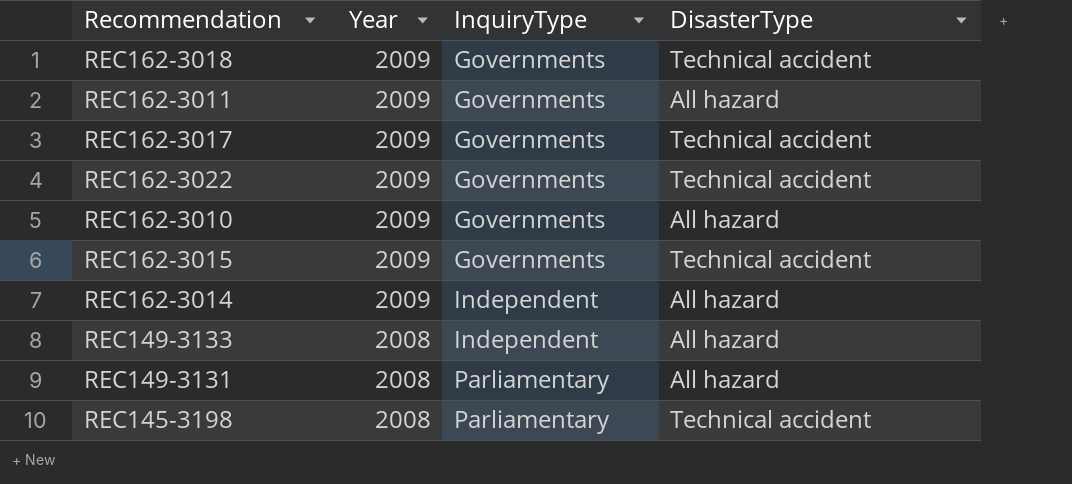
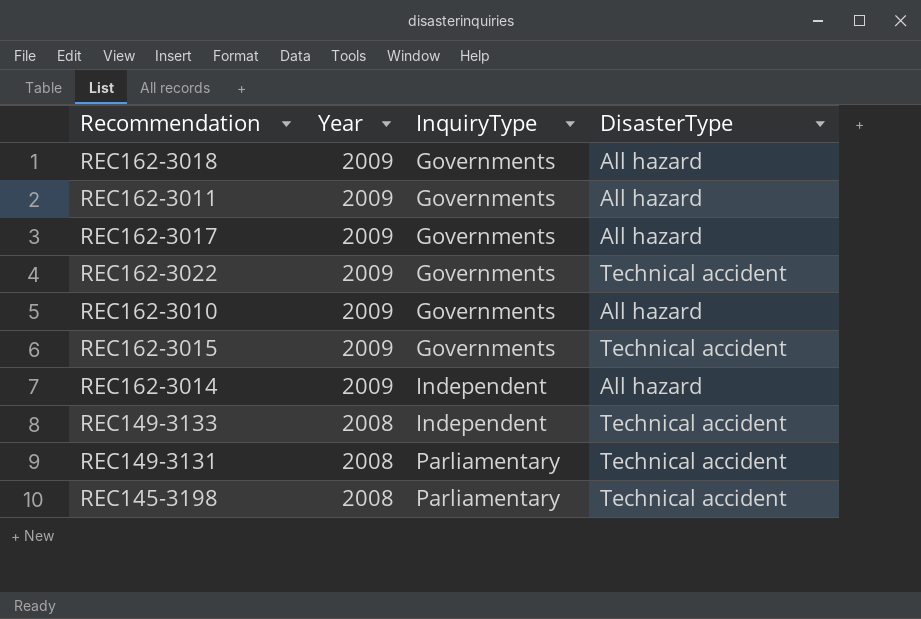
REC162-3018 | DisasterType: Technical accident -> All hazard
REC162-3017 | DisasterType: Technical accident -> All hazard
REC149-3133 | DisasterType: All hazard -> Technical accident
REC149-3131 | DisasterType: All hazard -> Technical accident

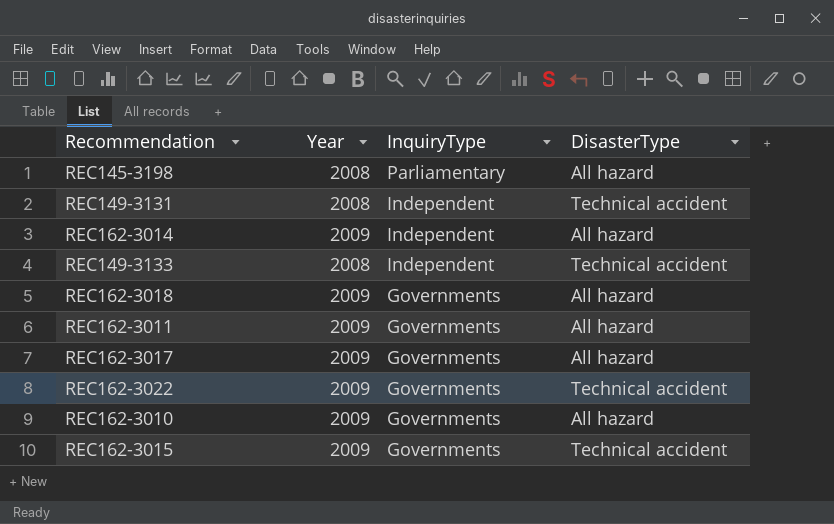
row order: Year descending -> InquiryType descending
REC145-3198 | DisasterType: Technical accident -> All hazard
REC149-3131 | InquiryType: Parliamentary -> Independent

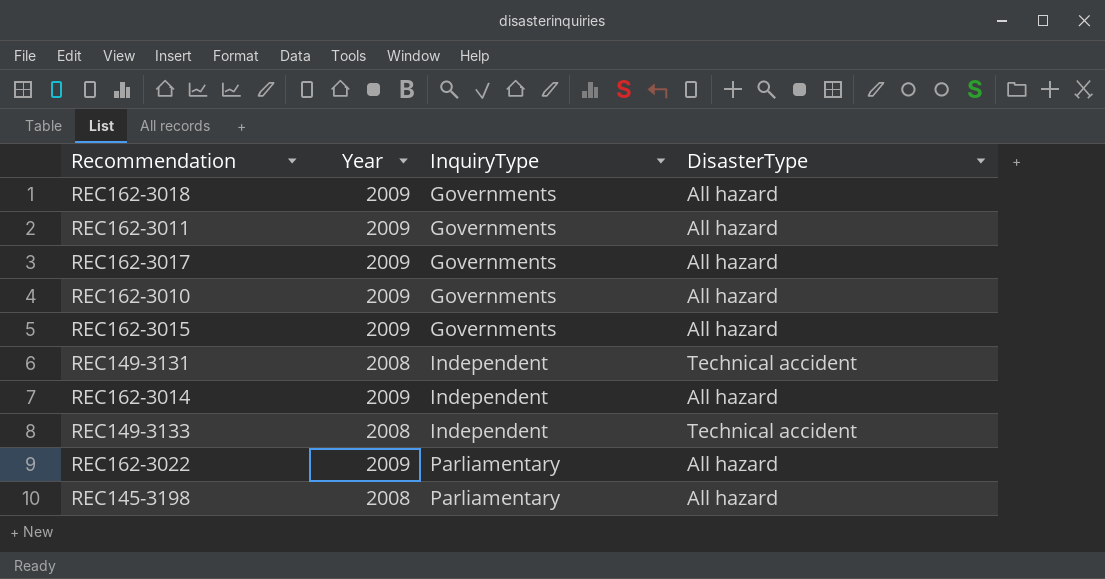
row order: InquiryType descending -> InquiryType ascending
REC162-3015 | DisasterType: Technical accident -> All hazard
REC162-3022 | InquiryType: Governments -> Parliamentary
REC162-3022 | DisasterType: Technical accident -> All hazard

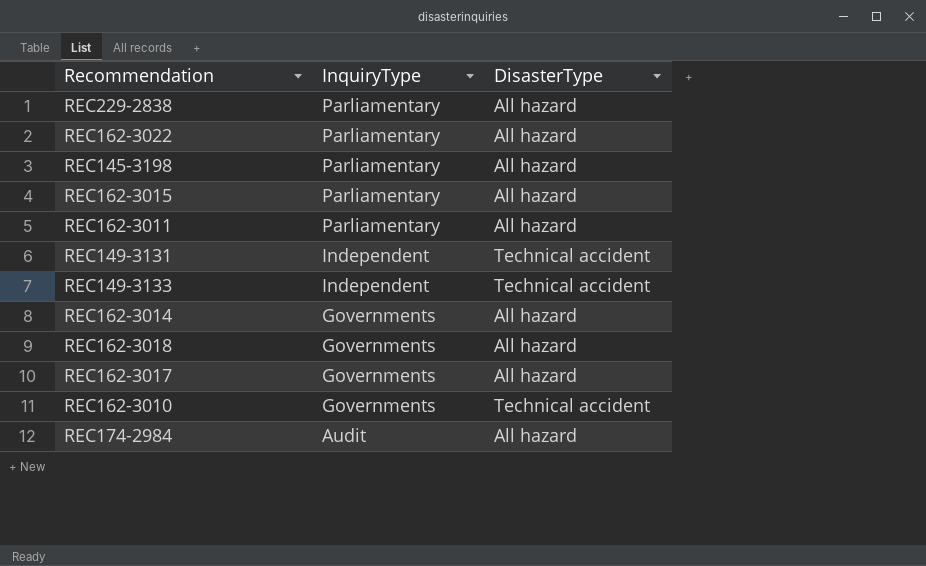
row order: InquiryType ascending -> InquiryType descending
column Year | position: 2 -> none
row REC229-2838: none -> Parliamentary | All hazard
REC162-3015 | InquiryType: Governments -> Parliamentary
REC162-3011 | InquiryType: Governments -> Parliamentary
REC162-3014 | InquiryType: Independent -> Governments
REC162-3010 | DisasterType: All hazard -> Technical accident
row REC174-2984: none -> Audit | All hazard

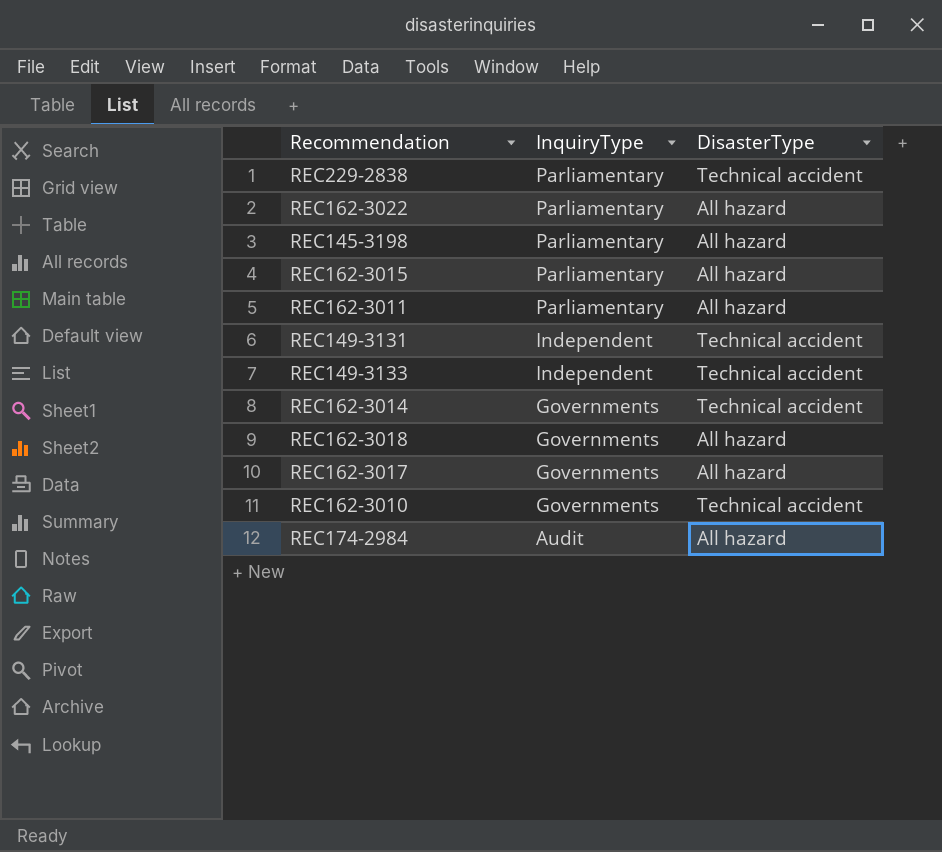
REC229-2838 | DisasterType: All hazard -> Technical accident
REC162-3014 | DisasterType: All hazard -> Technical accident

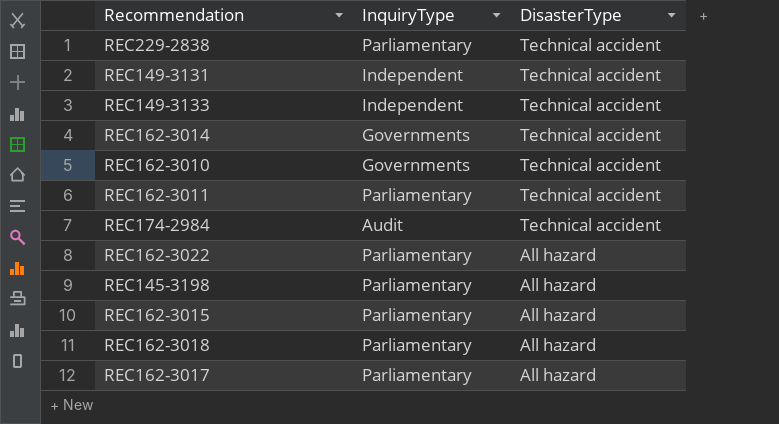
row order: InquiryType descending -> DisasterType descending
REC162-3011 | DisasterType: All hazard -> Technical accident
REC174-2984 | DisasterType: All hazard -> Technical accident
REC162-3018 | InquiryType: Governments -> Parliamentary
REC162-3017 | InquiryType: Governments -> Parliamentary

